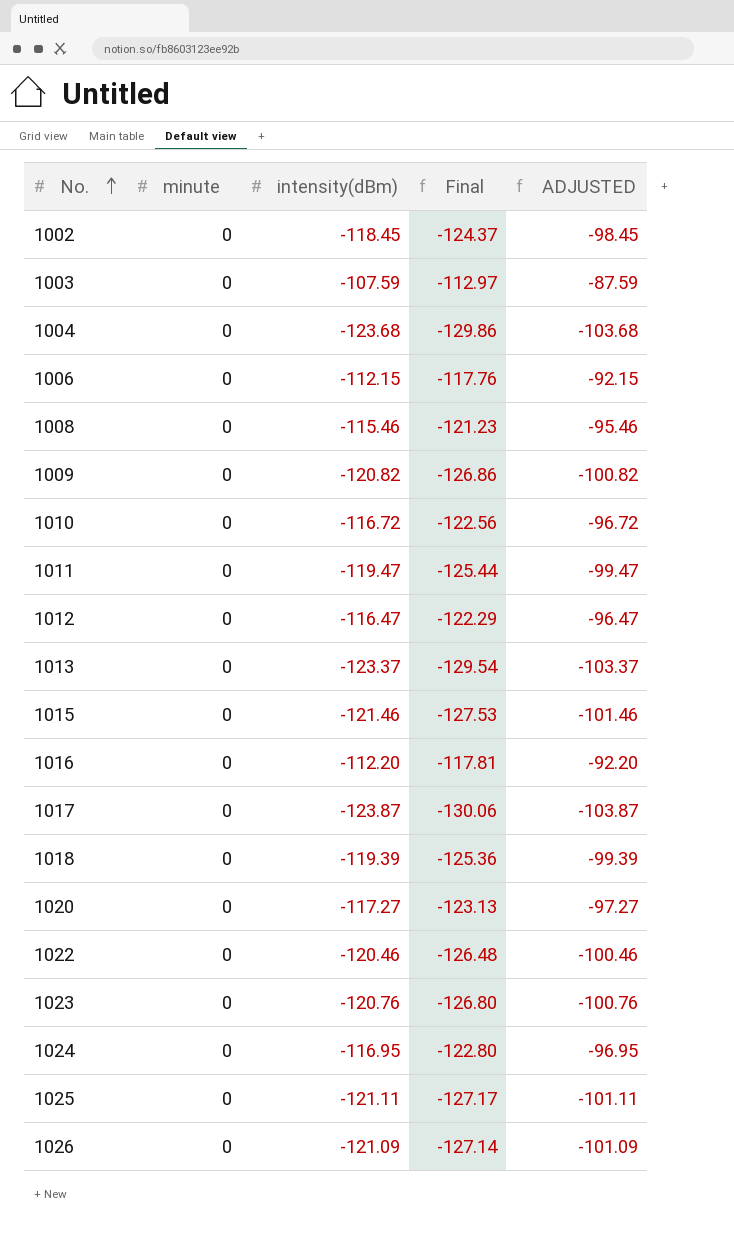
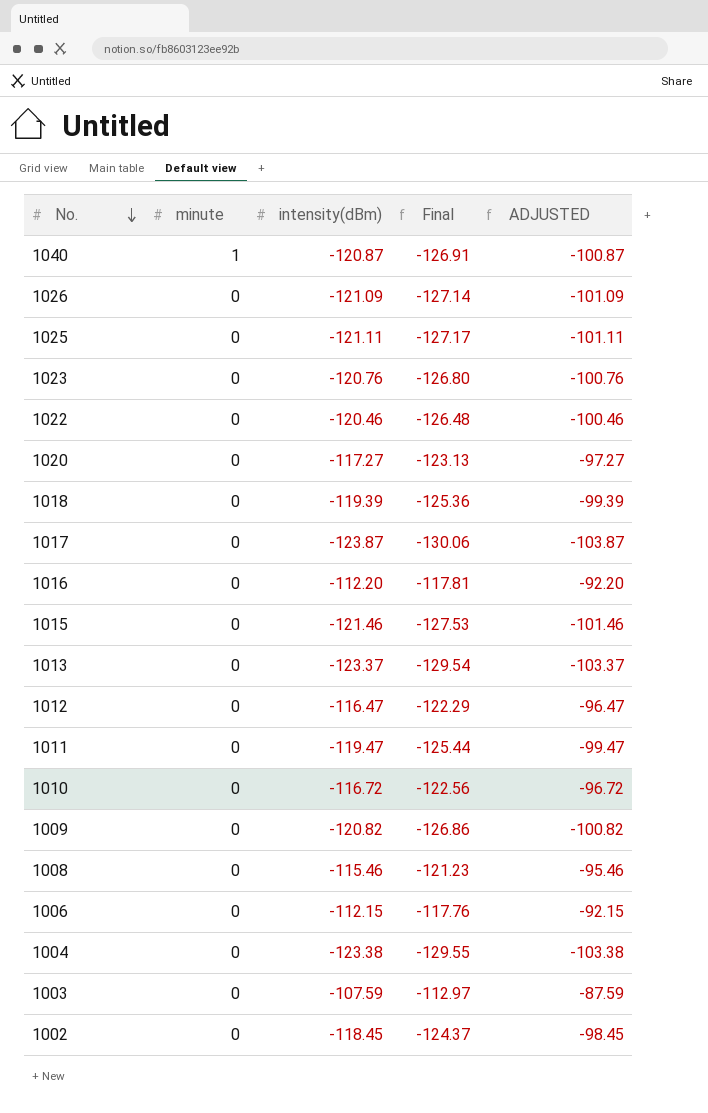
row order: No. ascending -> No. descending
row 1024: 0 | -116.95 | -122.80 | -96.95 -> none
row 1040: none -> 1 | -120.87 | -126.91 | -100.87
1004 | intensity(dBm): -123.68 -> -123.38
1004 | Final: -129.86 -> -129.55
1004 | ADJUSTED: -103.68 -> -103.38

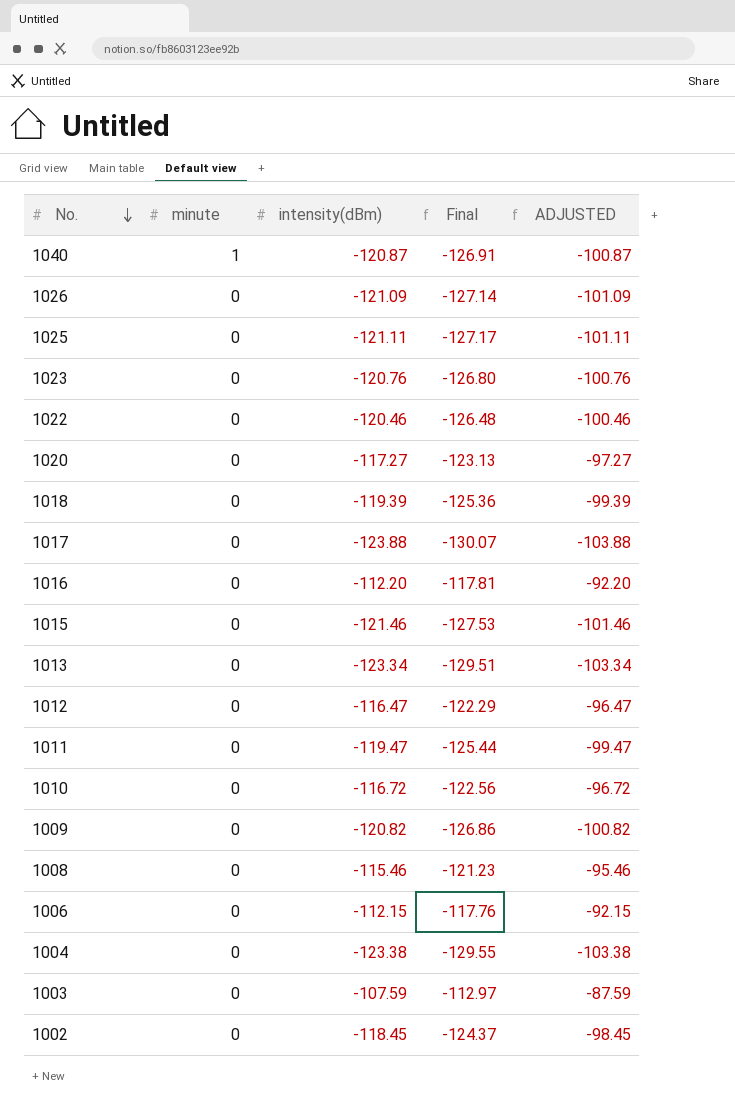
1017 | intensity(dBm): -123.87 -> -123.88
1017 | Final: -130.06 -> -130.07
1017 | ADJUSTED: -103.87 -> -103.88
1013 | intensity(dBm): -123.37 -> -123.34
1013 | Final: -129.54 -> -129.51
1013 | ADJUSTED: -103.37 -> -103.34

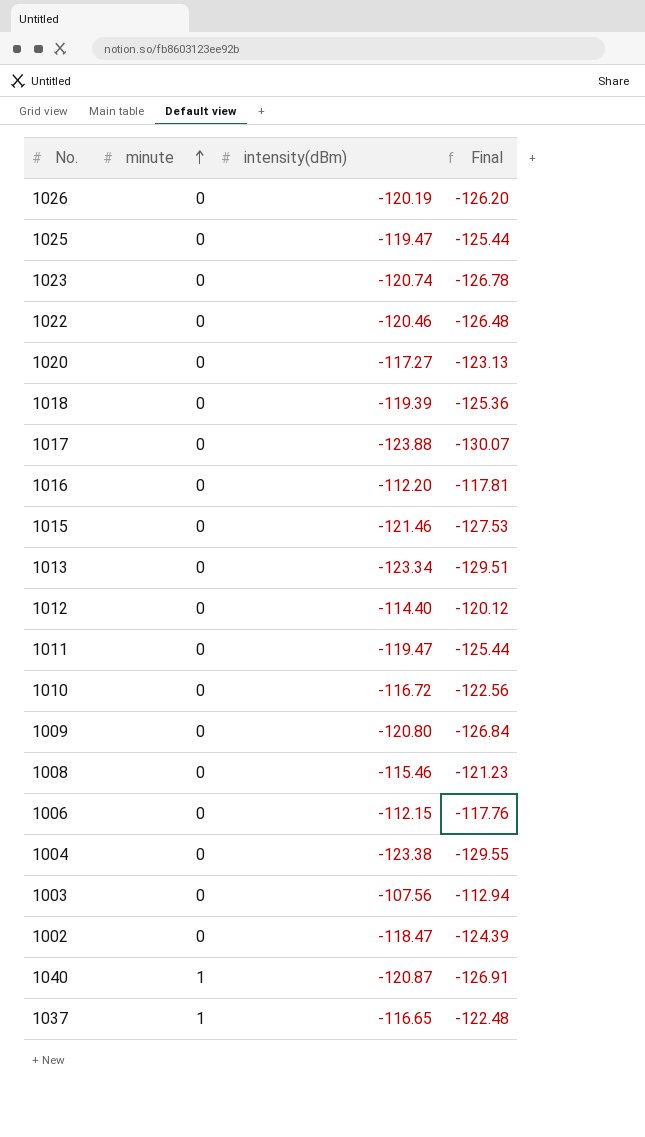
row order: No. descending -> minute ascending
column ADJUSTED | formula: [intensity(dBm)] + 20 -> none
1026 | intensity(dBm): -121.09 -> -120.19
1026 | Final: -127.14 -> -126.20
1025 | intensity(dBm): -121.11 -> -119.47
1025 | Final: -127.17 -> -125.44
1023 | intensity(dBm): -120.76 -> -120.74
1023 | Final: -126.80 -> -126.78
1012 | intensity(dBm): -116.47 -> -114.40
1012 | Final: -122.29 -> -120.12
1009 | intensity(dBm): -120.82 -> -120.80
1009 | Final: -126.86 -> -126.84
1003 | intensity(dBm): -107.59 -> -107.56
1003 | Final: -112.97 -> -112.94
1002 | intensity(dBm): -118.45 -> -118.47
1002 | Final: -124.37 -> -124.39
row 1037: none -> 1 | -116.65 | -122.48

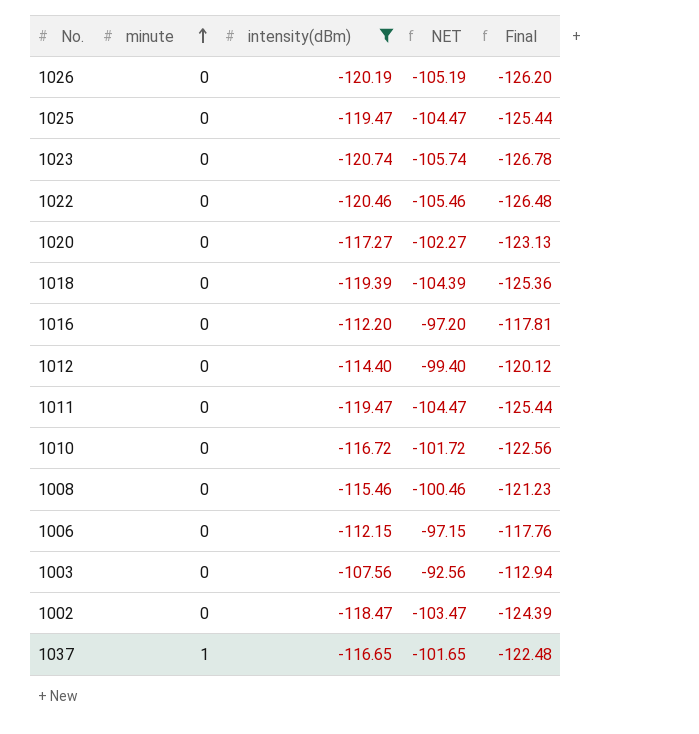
filter: none -> intensity(dBm) >= -120.74
column NET | formula: none -> [intensity(dBm)] + 15

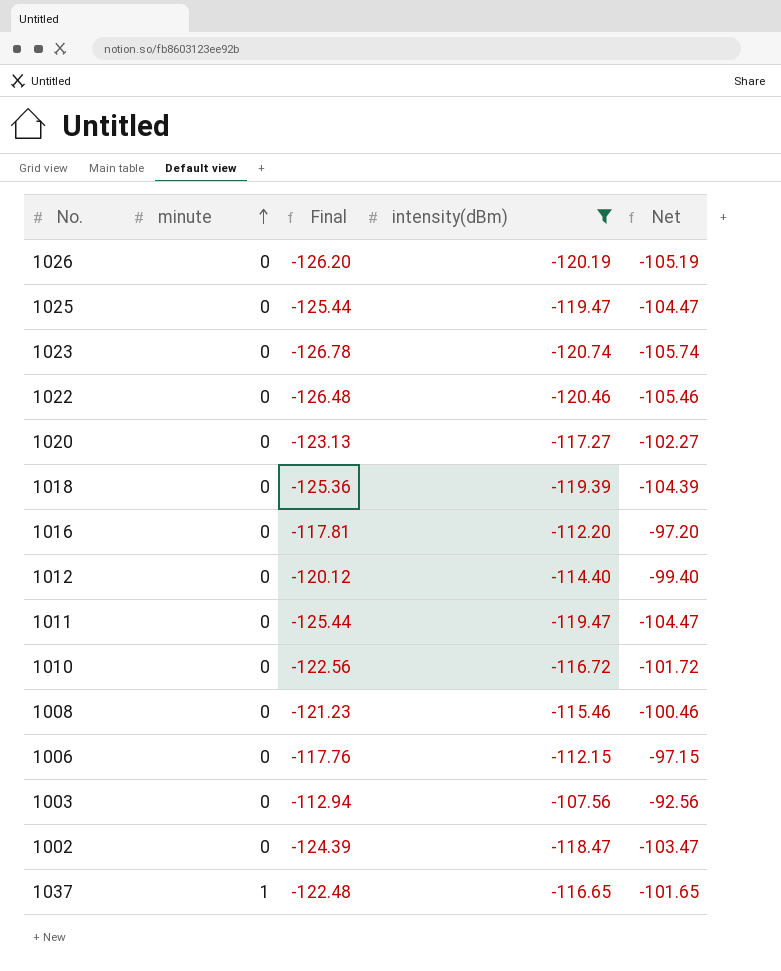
column Final | position: 5 -> 3
column name: NET -> Net

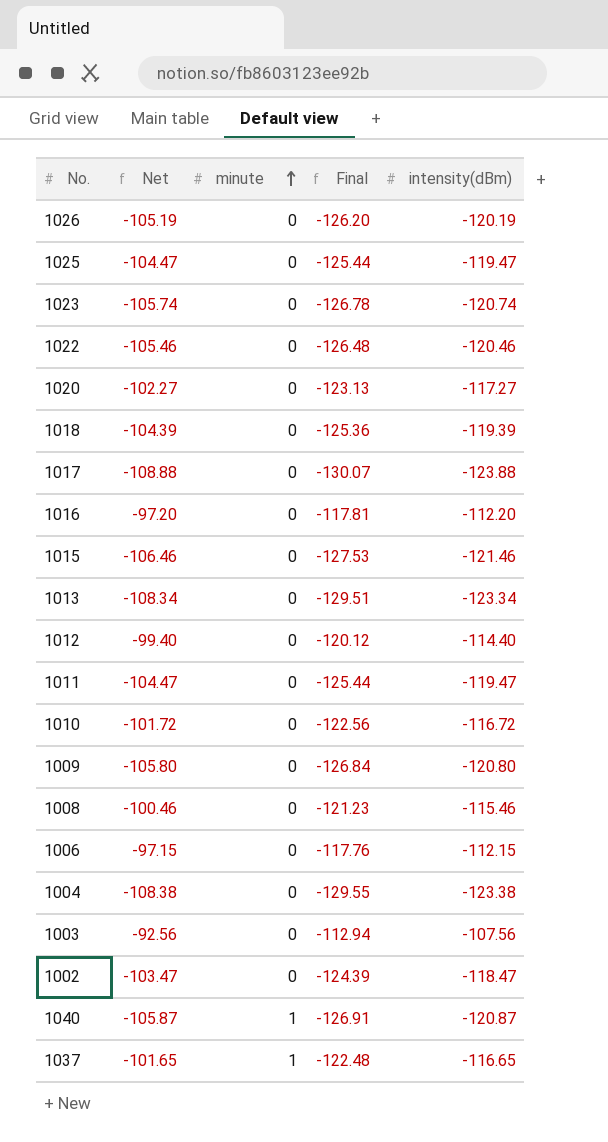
filter: intensity(dBm) >= -120.74 -> none
column Net | position: 5 -> 2

